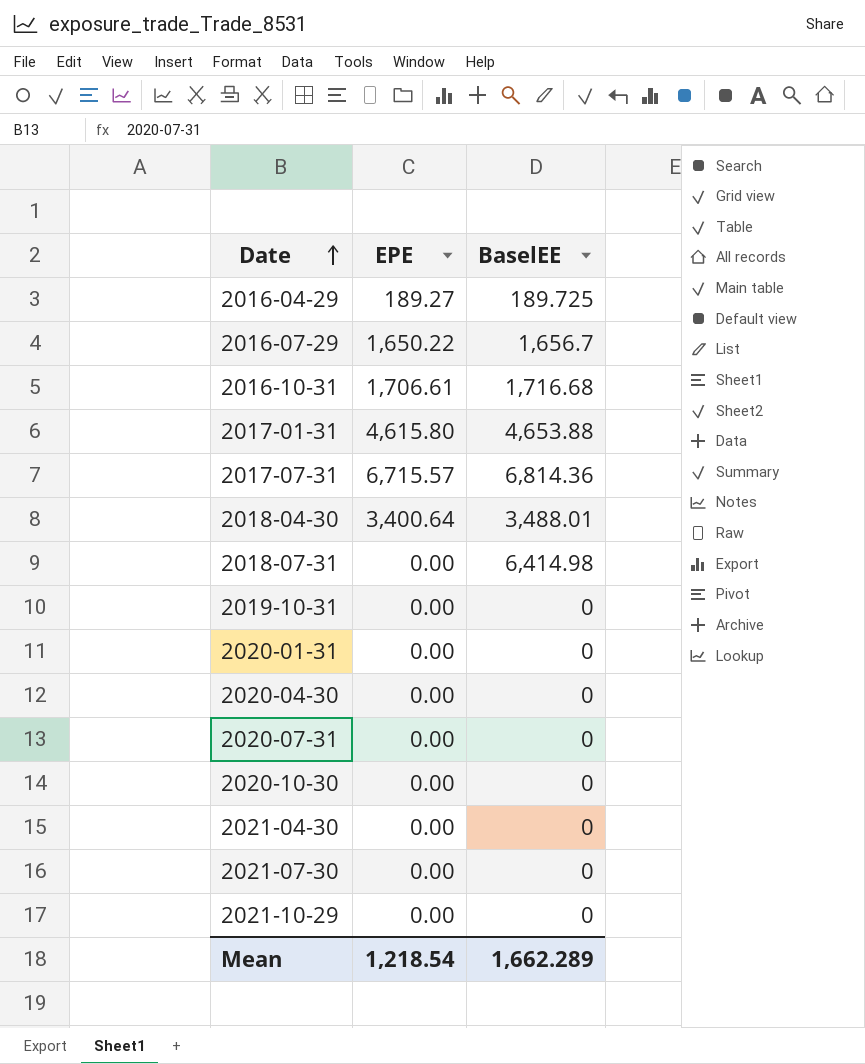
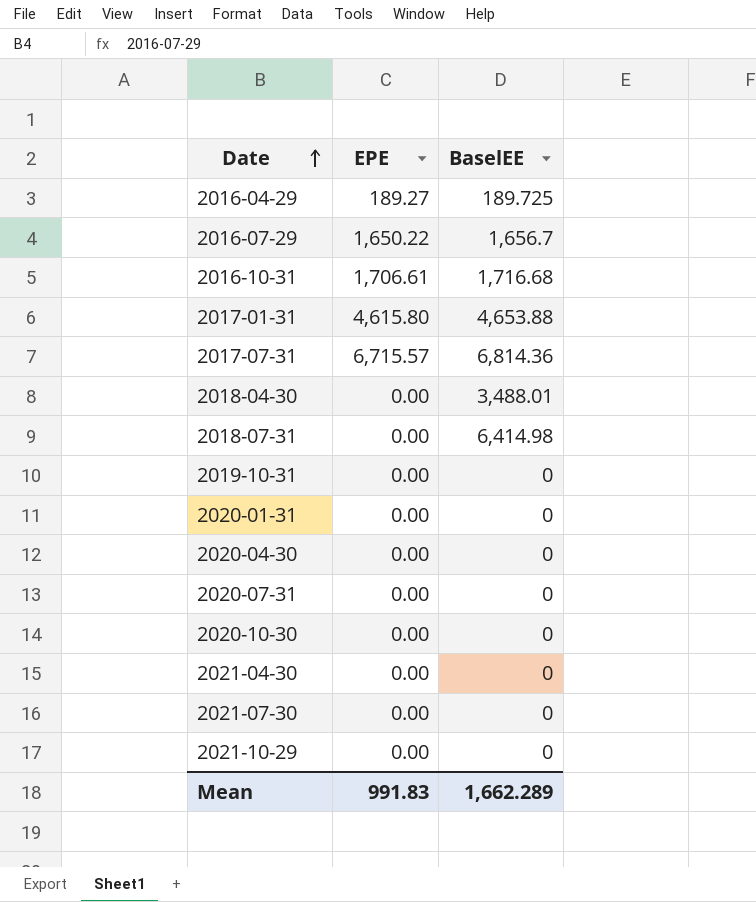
2018-04-30 | EPE: 3,400.64 -> 0.00
Mean | EPE: 1,218.54 -> 991.83

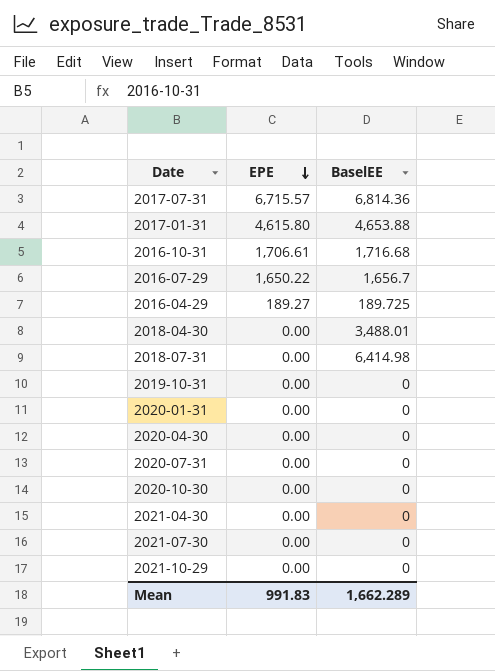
row order: Date ascending -> EPE descending

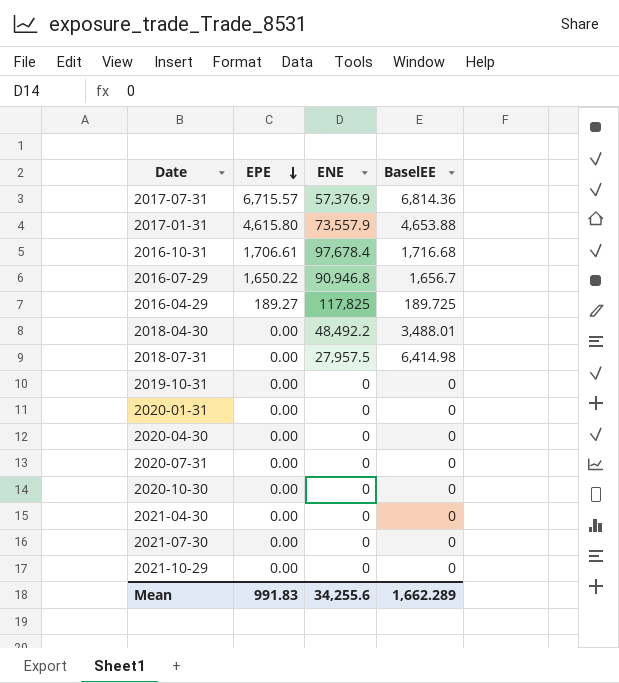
column ENE | position: none -> 3

